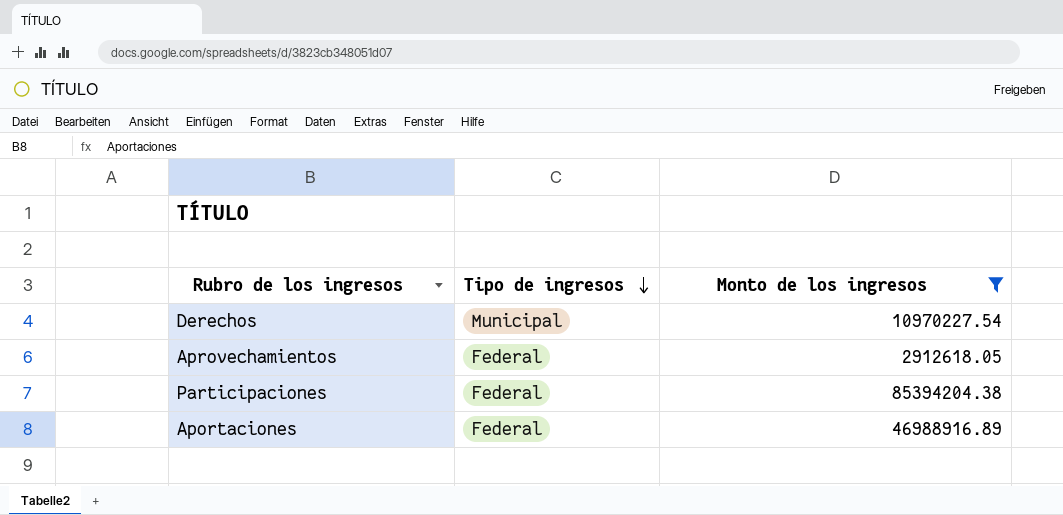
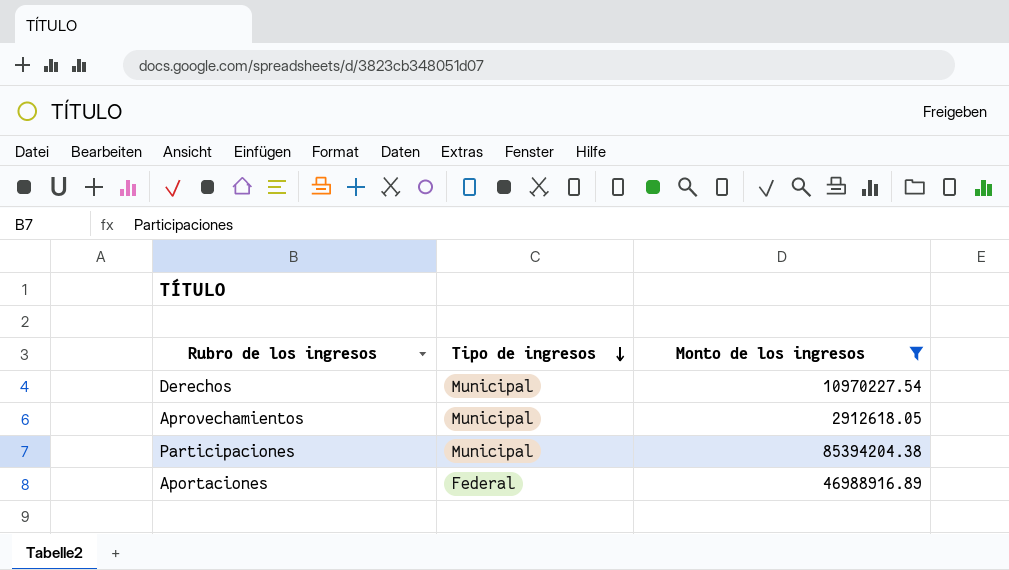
Aprovechamientos | Tipo de ingresos: Federal -> Municipal
Participaciones | Tipo de ingresos: Federal -> Municipal

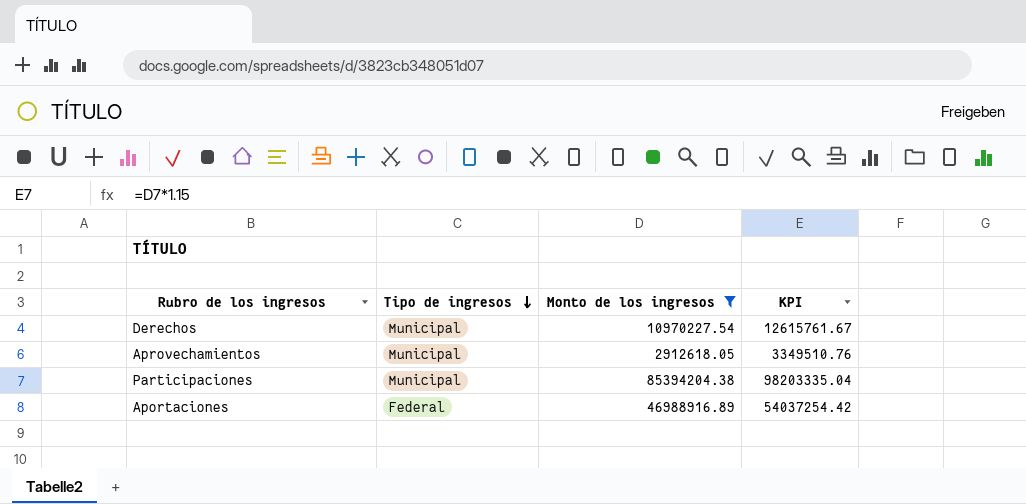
column KPI | formula: none -> [Monto de los ingresos] * 1.15

